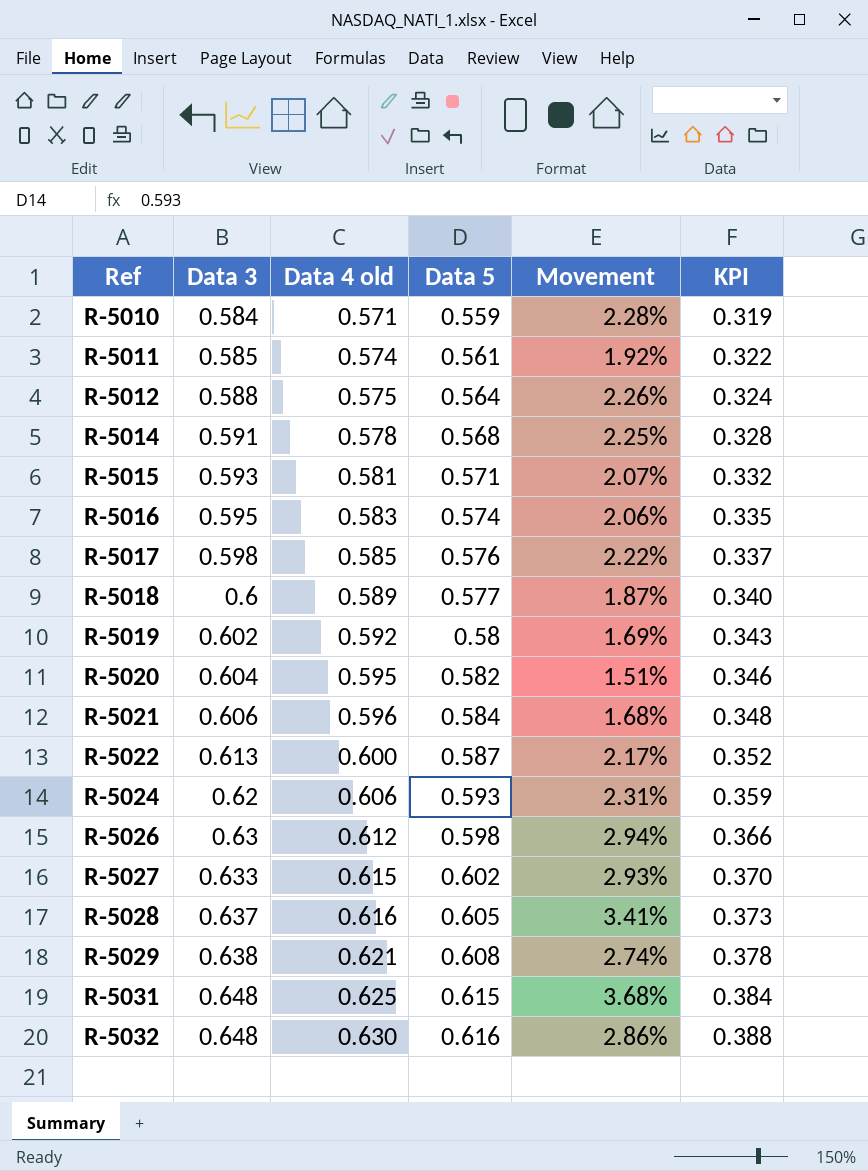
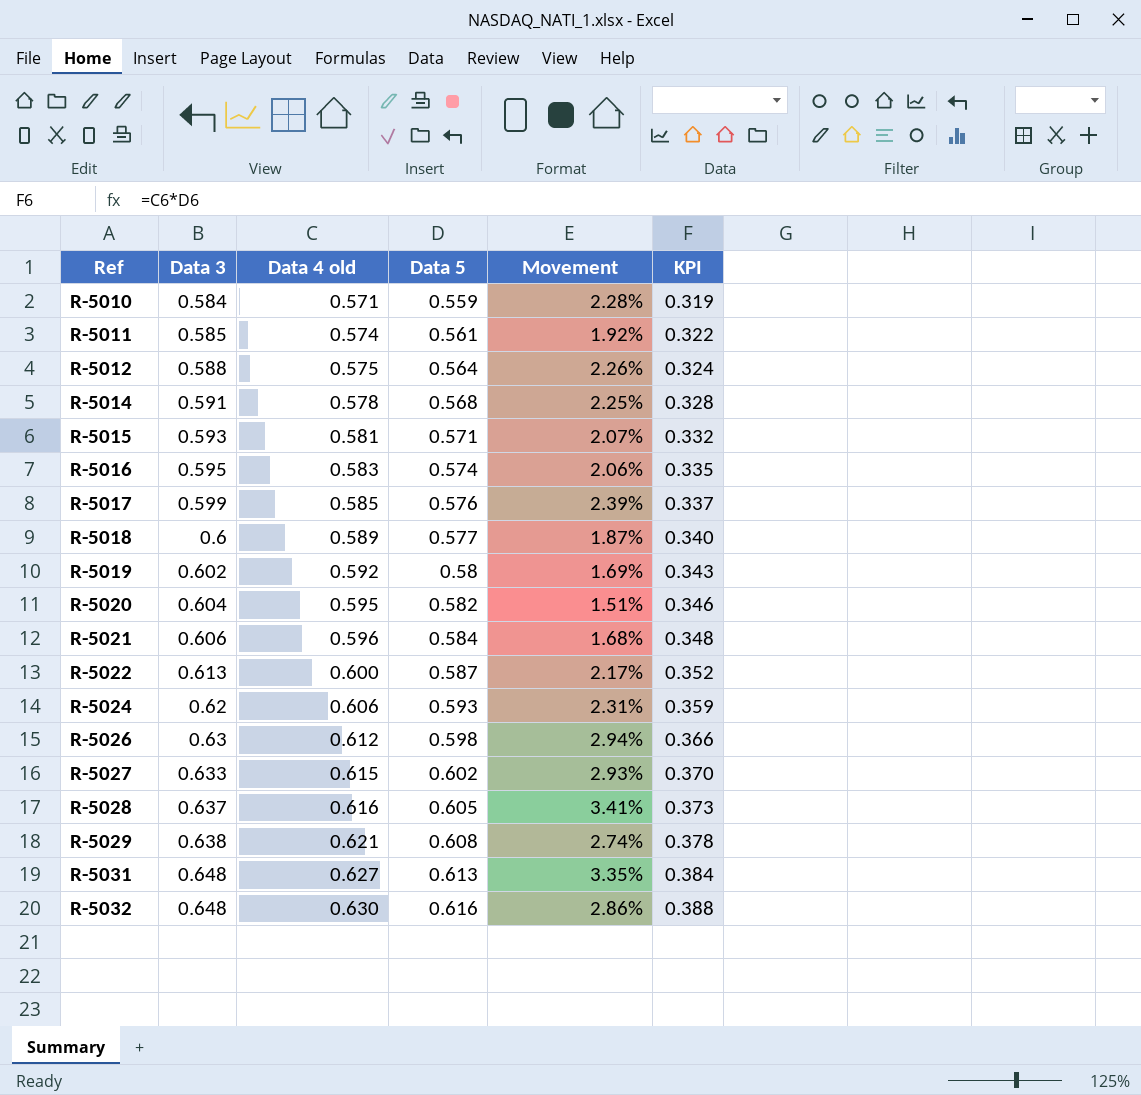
R-5017 | Data 3: 0.598 -> 0.599
R-5017 | Movement: 2.22% -> 2.39%
R-5031 | Data 4 old: 0.625 -> 0.627
R-5031 | Data 5: 0.615 -> 0.613
R-5031 | Movement: 3.68% -> 3.35%

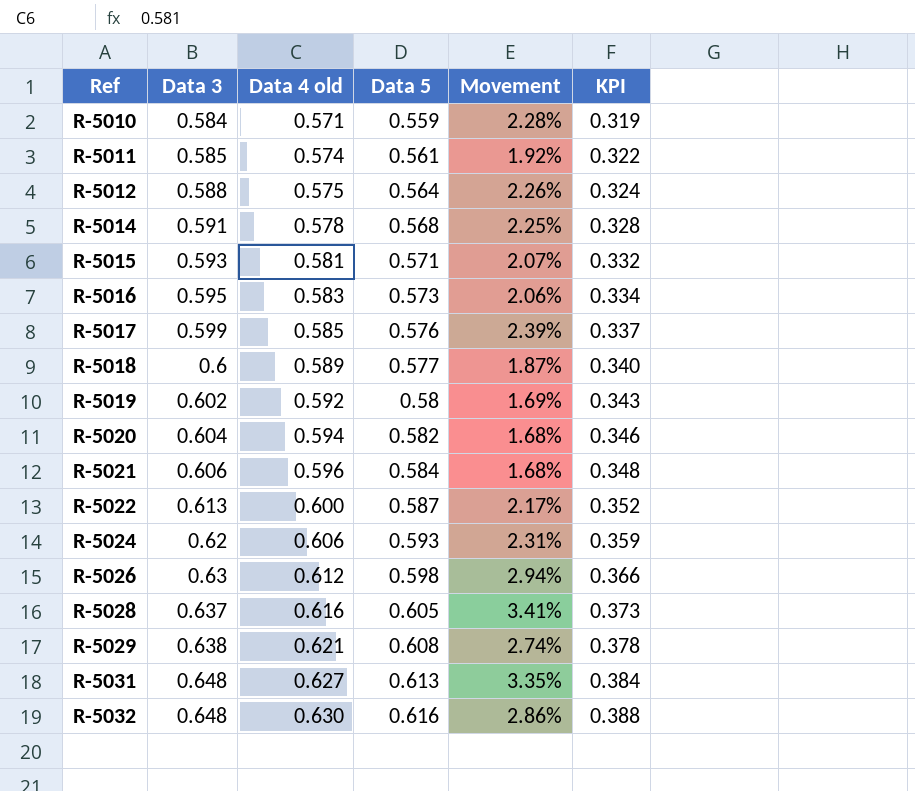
row R-5027: 0.633 | 0.615 | 0.602 | 2.93% | 0.370 -> none
R-5016 | Data 5: 0.574 -> 0.573
R-5016 | KPI: 0.335 -> 0.334
R-5020 | Data 4 old: 0.595 -> 0.594
R-5020 | Movement: 1.51% -> 1.68%

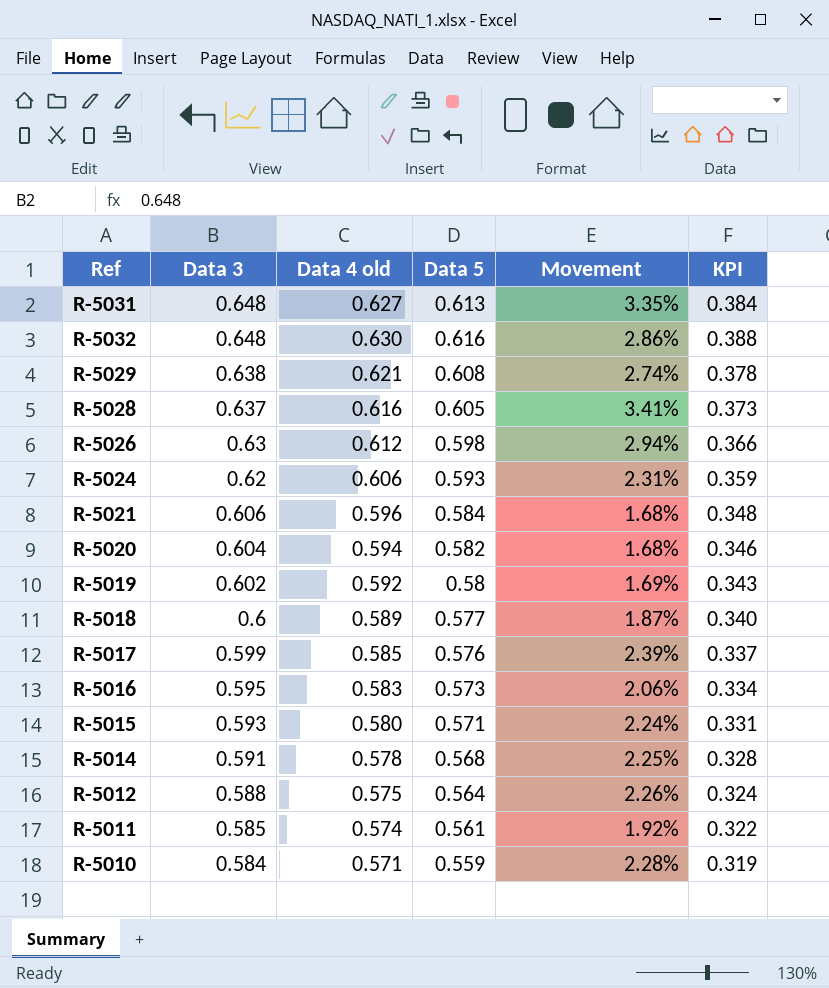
row order: Ref ascending -> Data 3 descending
row R-5022: 0.613 | 0.600 | 0.587 | 2.17% | 0.352 -> none
R-5015 | Data 4 old: 0.581 -> 0.580
R-5015 | Movement: 2.07% -> 2.24%
R-5015 | KPI: 0.332 -> 0.331

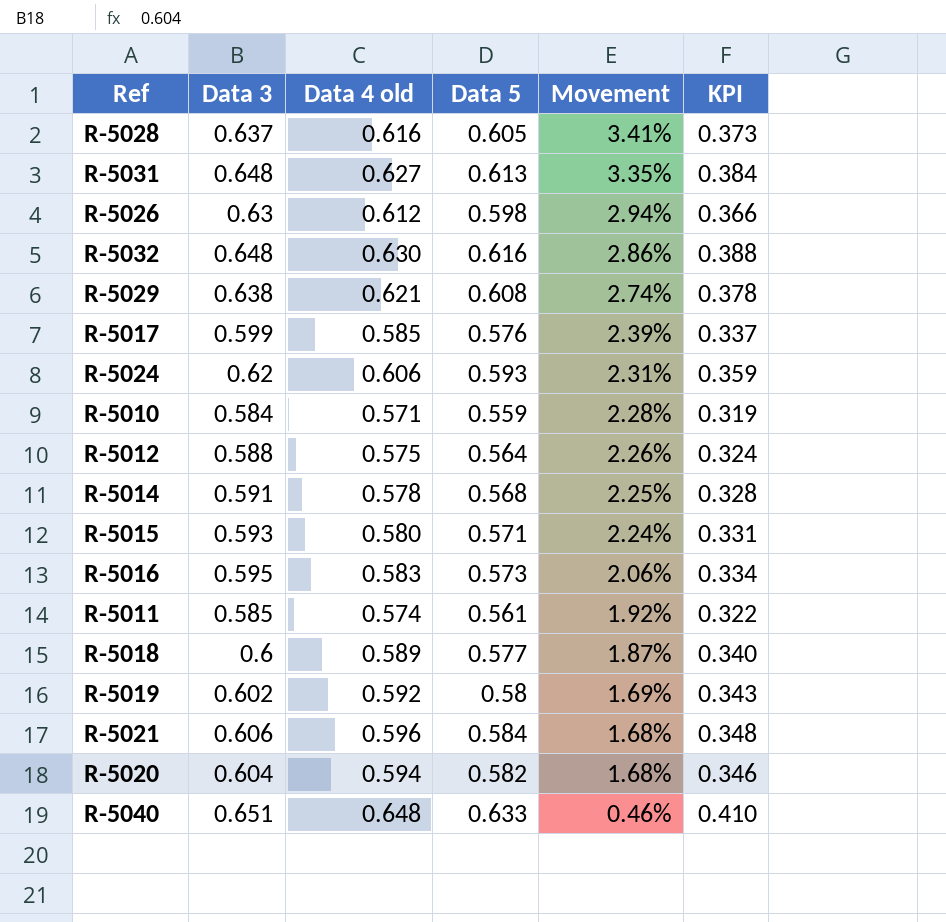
row order: Data 3 descending -> Movement descending
row R-5040: none -> 0.651 | 0.648 | 0.633 | 0.46% | 0.410

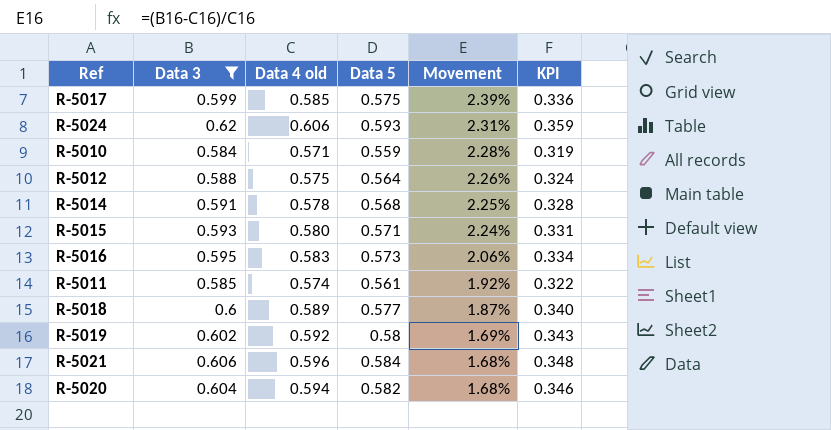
filter: none -> Data 3 <= 0.62
R-5017 | Data 5: 0.576 -> 0.575
R-5017 | KPI: 0.337 -> 0.336

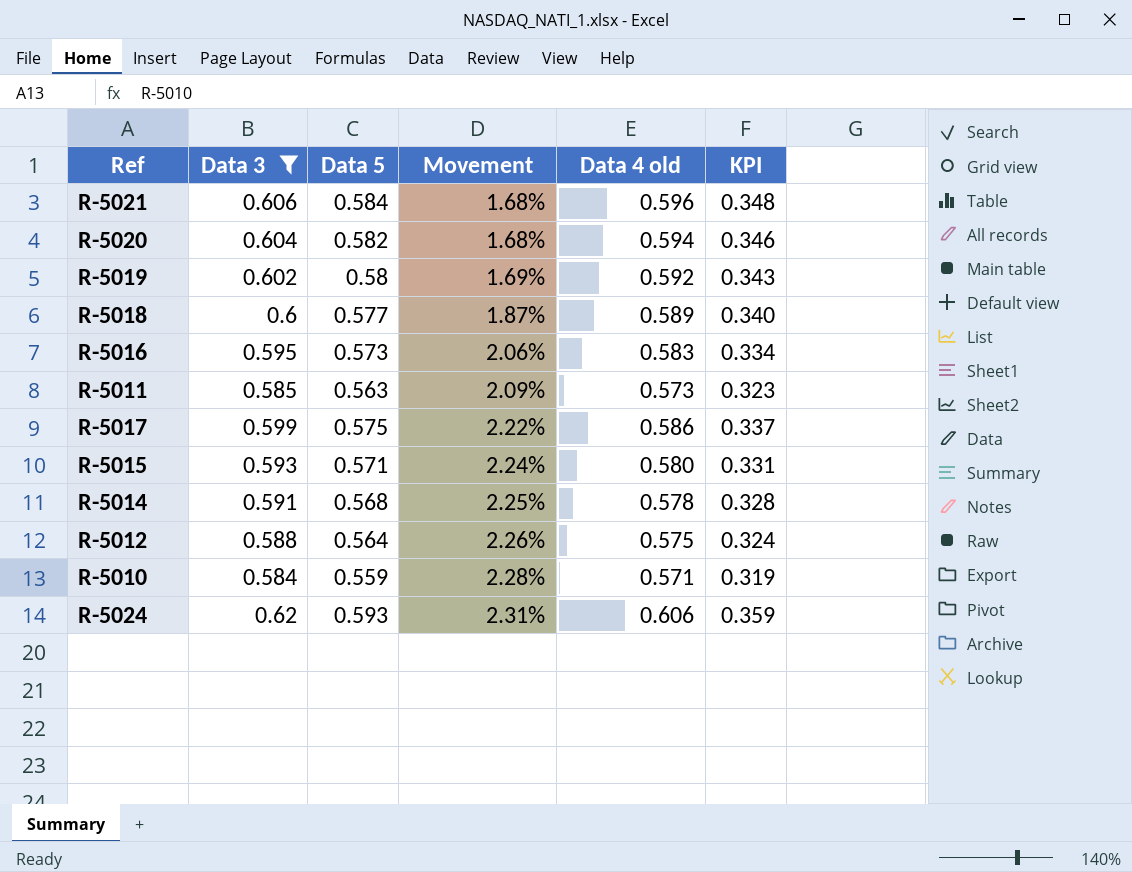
row order: Movement descending -> Movement ascending
column Data 4 old | position: 3 -> 5
R-5011 | Data 5: 0.561 -> 0.563
R-5011 | Movement: 1.92% -> 2.09%
R-5011 | Data 4 old: 0.574 -> 0.573
R-5011 | KPI: 0.322 -> 0.323
R-5017 | Movement: 2.39% -> 2.22%
R-5017 | Data 4 old: 0.585 -> 0.586
R-5017 | KPI: 0.336 -> 0.337

